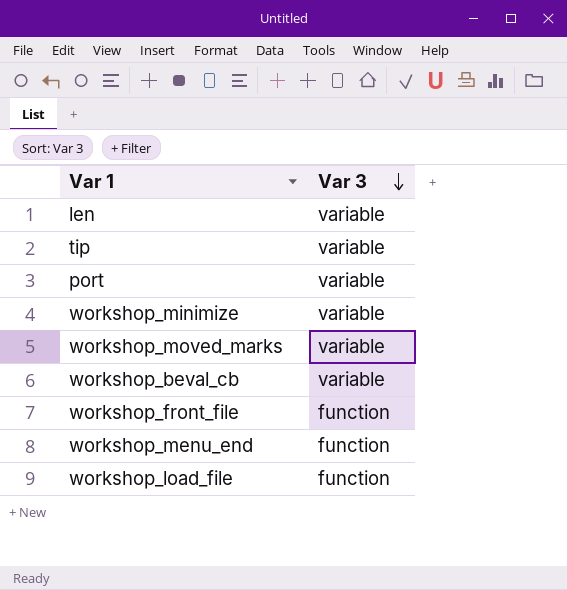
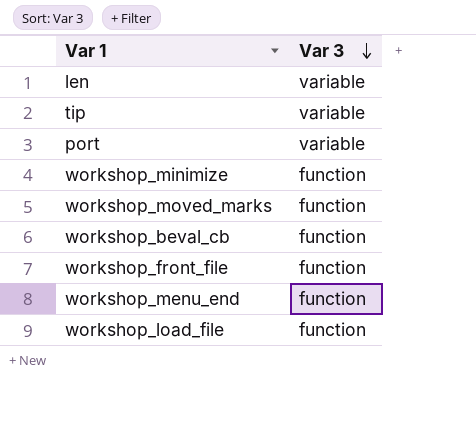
workshop_minimize | Var 3: variable -> function
workshop_moved_marks | Var 3: variable -> function
workshop_beval_cb | Var 3: variable -> function

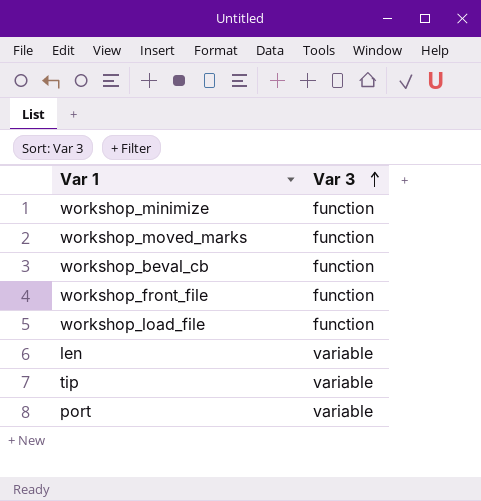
row order: Var 3 descending -> Var 3 ascending
row workshop_menu_end: function -> none

